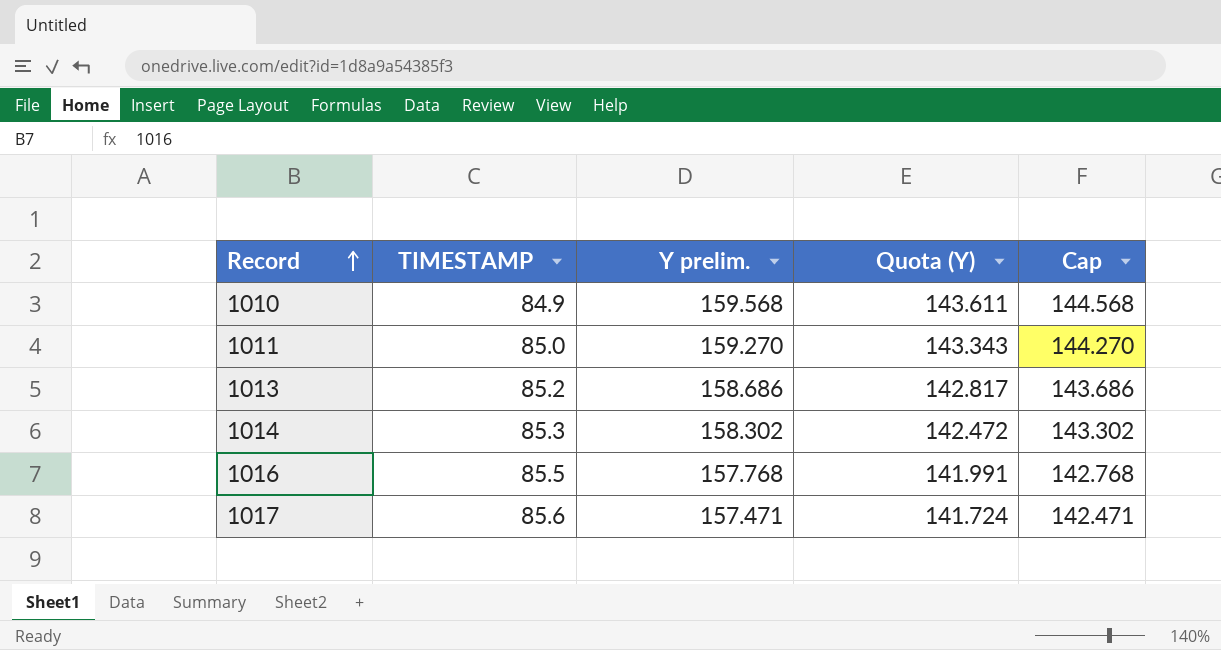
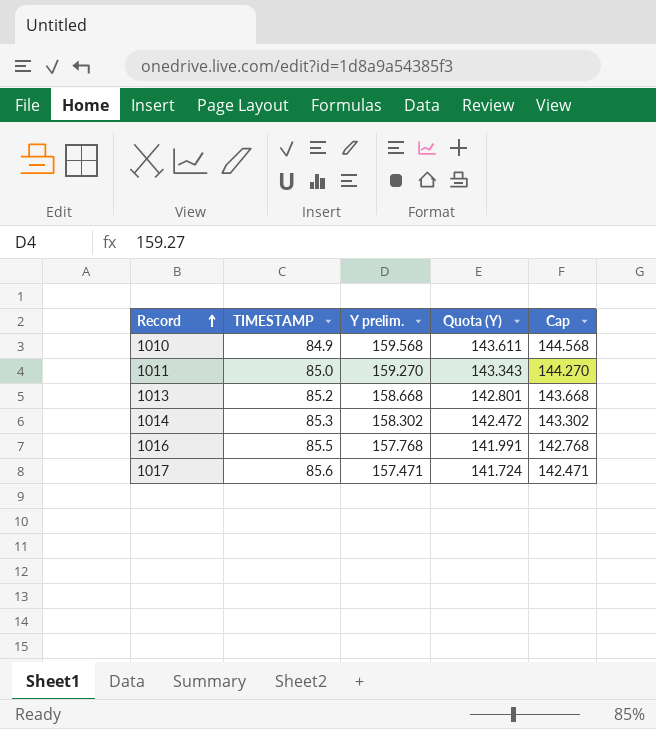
1013 | Y prelim.: 158.686 -> 158.668
1013 | Quota (Y): 142.817 -> 142.801
1013 | Cap: 143.686 -> 143.668

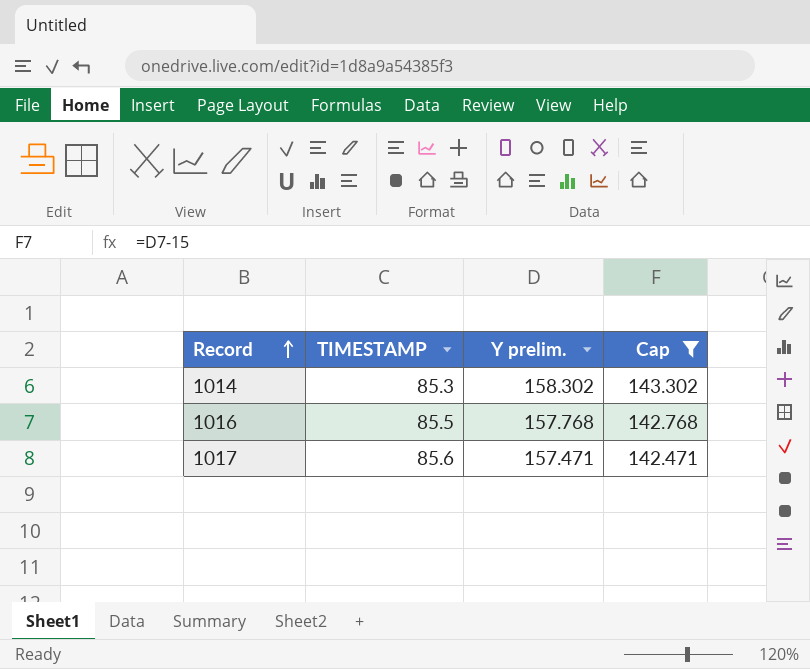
filter: none -> Cap <= 143.302
column Quota (Y) | formula: [Y prelim.] * 0.9 -> none

